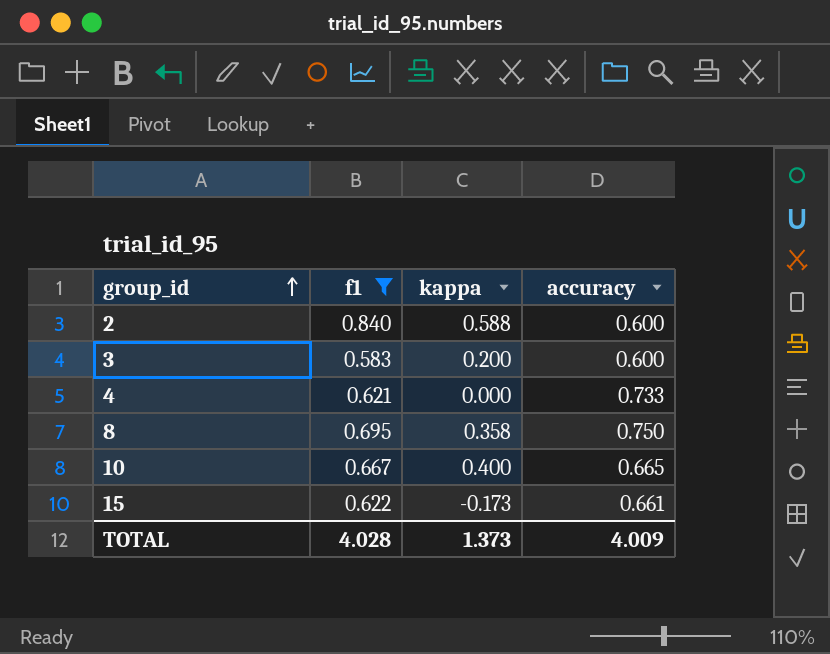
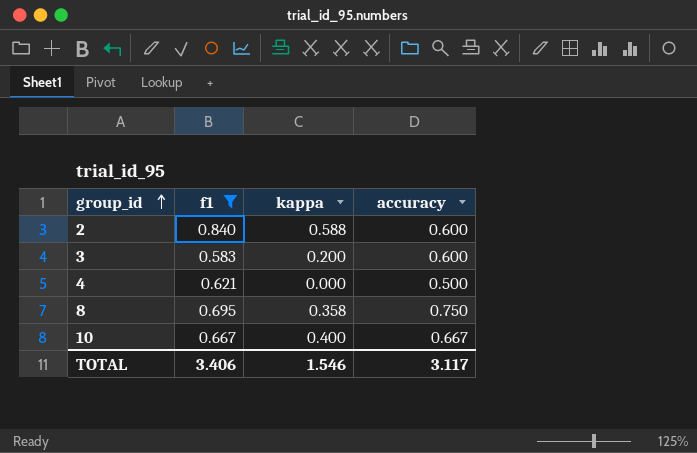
row 15: 0.622 | -0.173 | 0.661 -> none
4 | accuracy: 0.733 -> 0.500
10 | accuracy: 0.665 -> 0.667
TOTAL | f1: 4.028 -> 3.406
TOTAL | kappa: 1.373 -> 1.546
TOTAL | accuracy: 4.009 -> 3.117

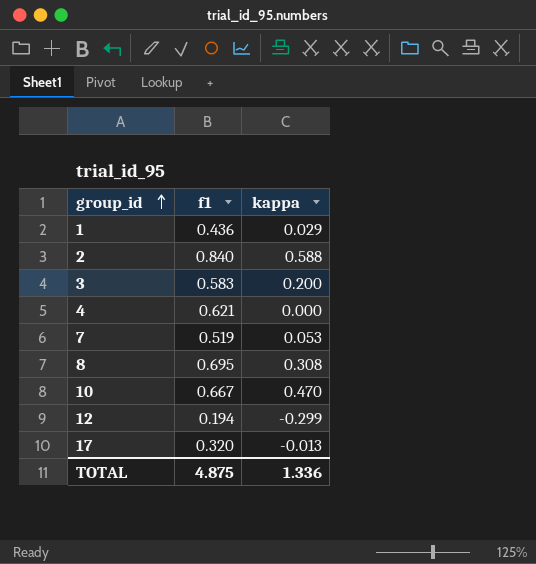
filter: f1 >= 0.583 -> none
column accuracy | position: 4 -> none
8 | kappa: 0.358 -> 0.308
10 | kappa: 0.400 -> 0.470
TOTAL | f1: 3.406 -> 4.875
TOTAL | kappa: 1.546 -> 1.336

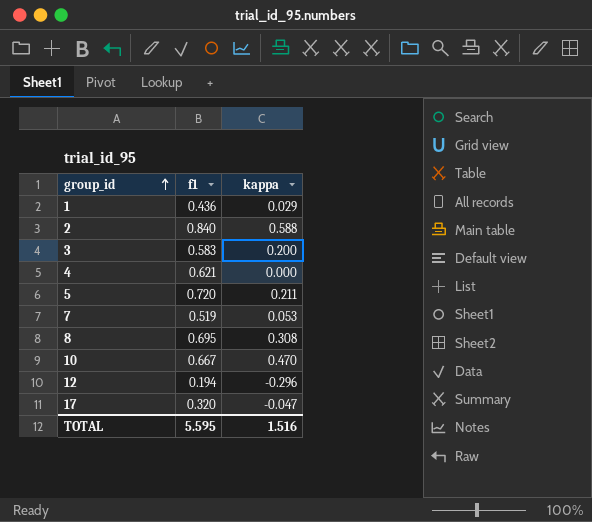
row 5: none -> 0.720 | 0.211
12 | kappa: -0.299 -> -0.296
17 | kappa: -0.013 -> -0.047
TOTAL | f1: 4.875 -> 5.595
TOTAL | kappa: 1.336 -> 1.516

